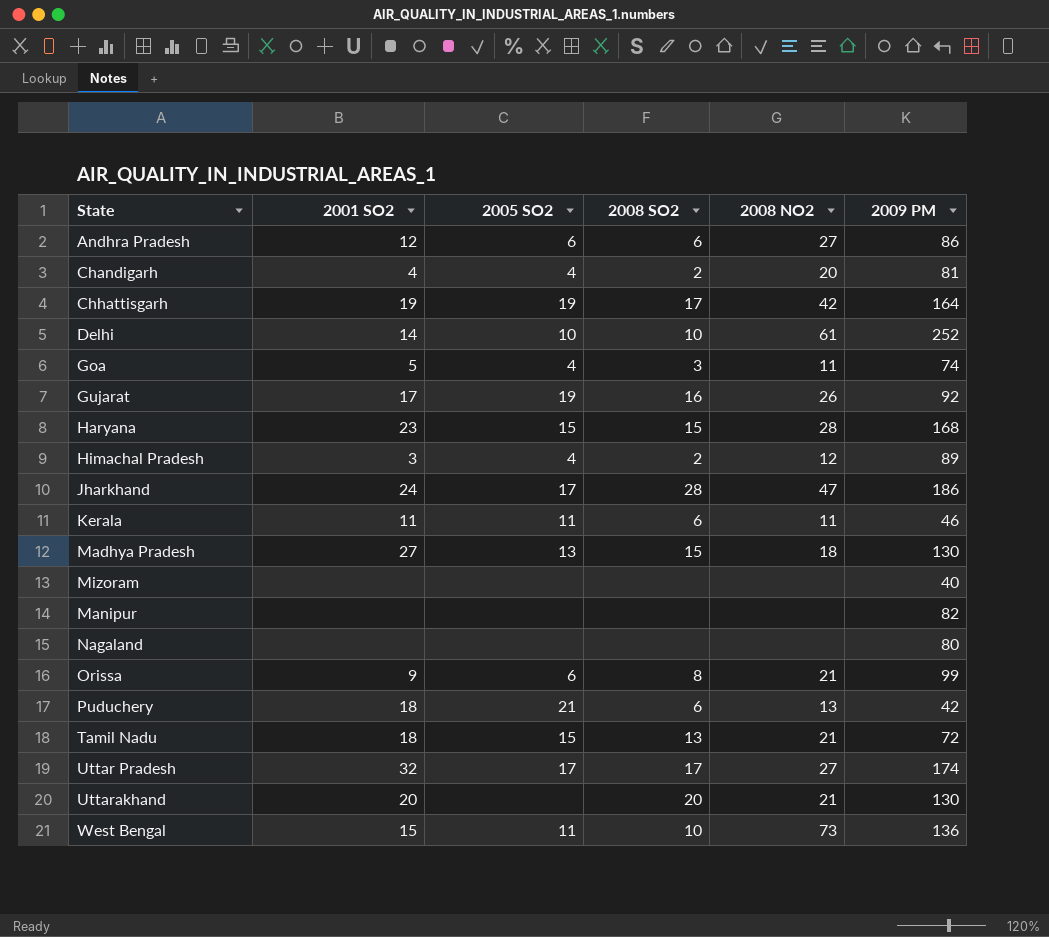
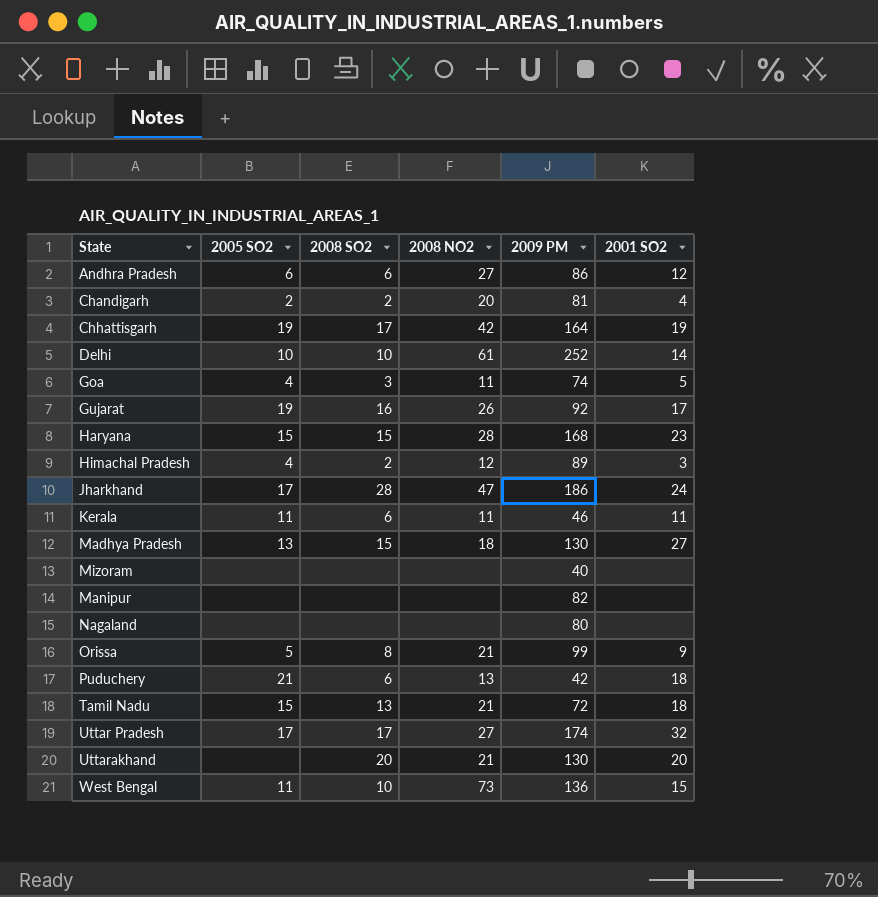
column 2001 SO2 | position: 2 -> 6
Chandigarh | 2005 SO2: 4 -> 2
Orissa | 2005 SO2: 6 -> 5

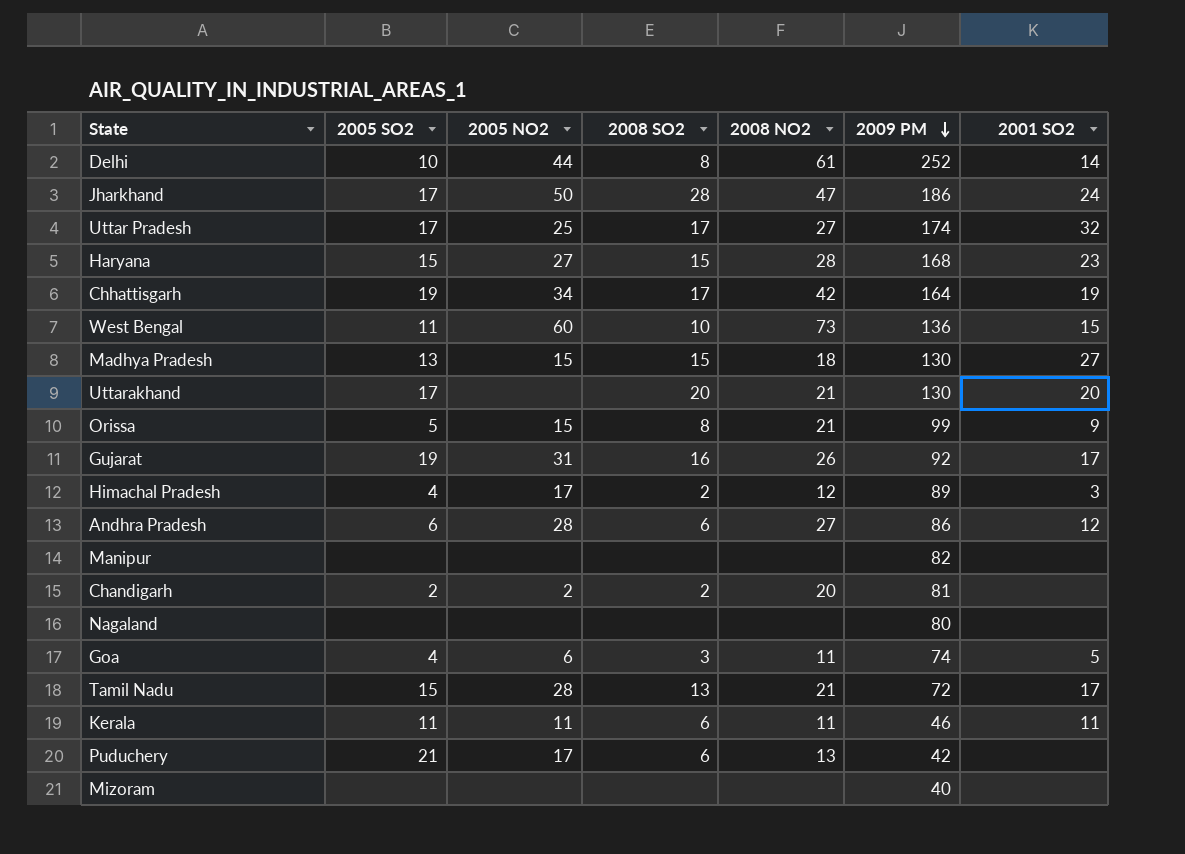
row order: none -> 2009 PM descending
column 2005 NO2 | position: none -> 3
Delhi | 2008 SO2: 10 -> 8
Uttarakhand | 2005 SO2: none -> 17
Chandigarh | 2001 SO2: 4 -> none
Tamil Nadu | 2001 SO2: 18 -> 17
Puduchery | 2001 SO2: 18 -> none

